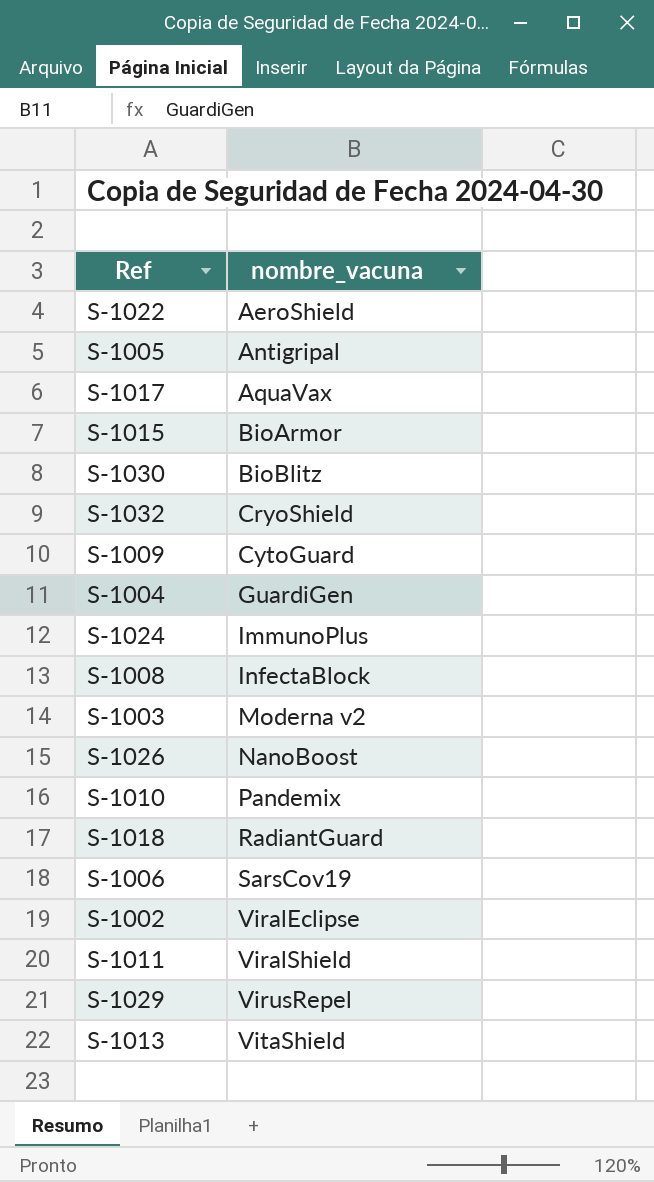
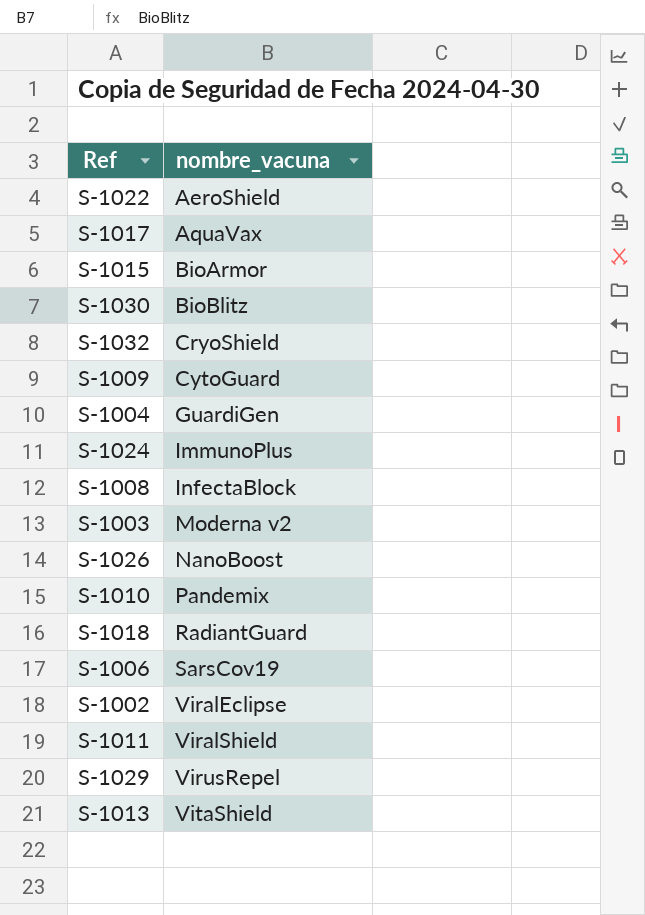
row S-1005: Antigripal -> none

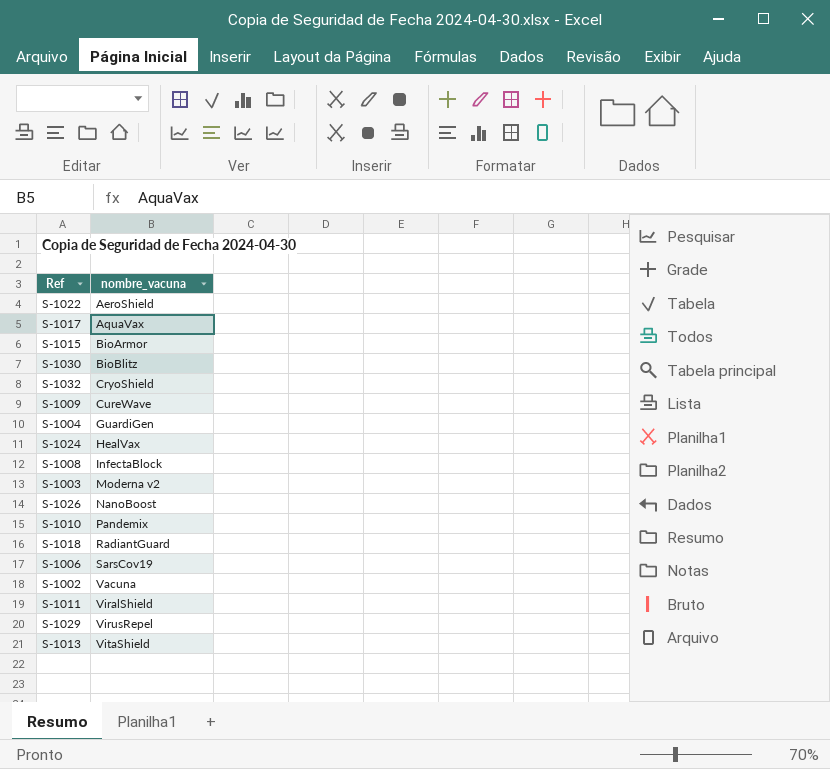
S-1009 | nombre_vacuna: CytoGuard -> CureWave
S-1024 | nombre_vacuna: ImmunoPlus -> HealVax
S-1002 | nombre_vacuna: ViralEclipse -> Vacuna

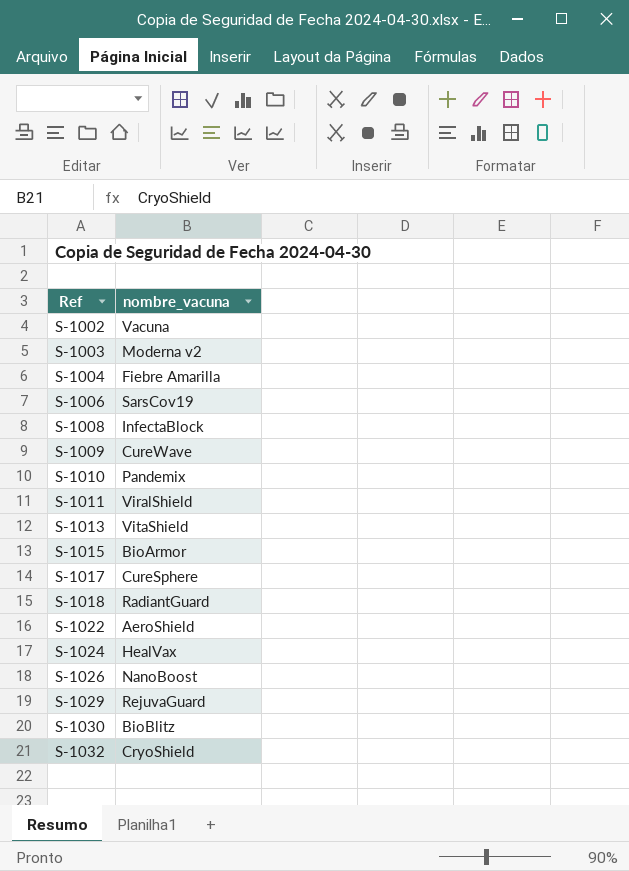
row order: nombre_vacuna ascending -> Ref ascending
S-1004 | nombre_vacuna: GuardiGen -> Fiebre Amarilla
S-1017 | nombre_vacuna: AquaVax -> CureSphere
S-1029 | nombre_vacuna: VirusRepel -> RejuvaGuard

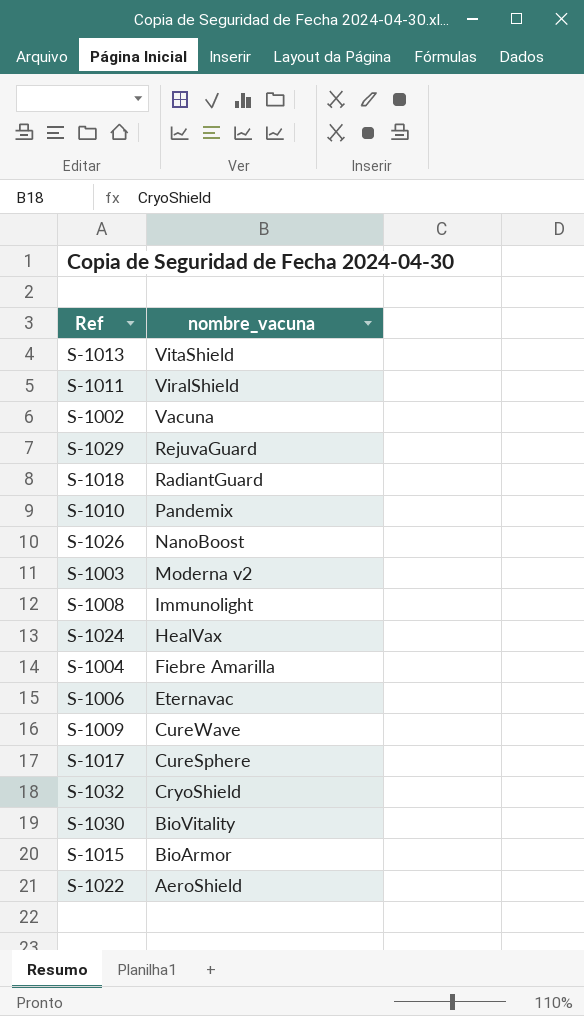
row order: Ref ascending -> nombre_vacuna descending
S-1008 | nombre_vacuna: InfectaBlock -> Immunolight
S-1006 | nombre_vacuna: SarsCov19 -> Eternavac
S-1030 | nombre_vacuna: BioBlitz -> BioVitality

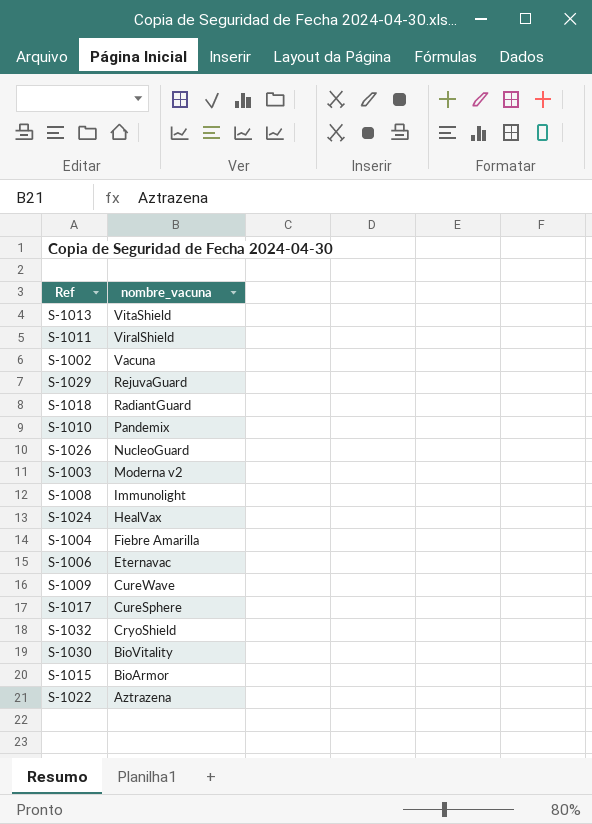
S-1026 | nombre_vacuna: NanoBoost -> NucleoGuard
S-1022 | nombre_vacuna: AeroShield -> Aztrazena

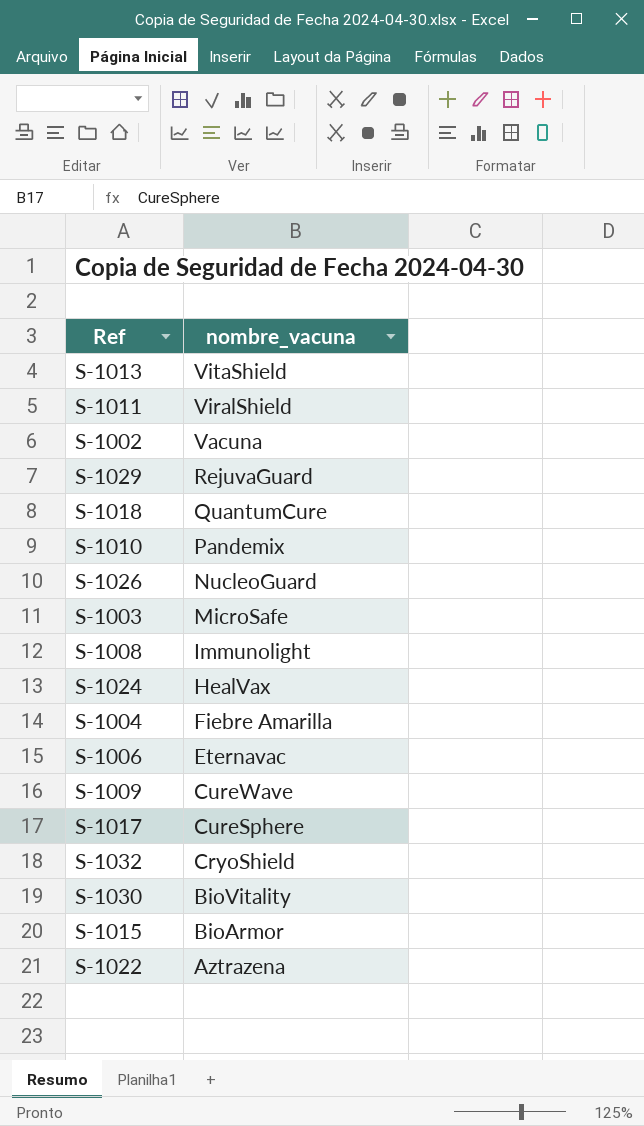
S-1018 | nombre_vacuna: RadiantGuard -> QuantumCure
S-1003 | nombre_vacuna: Moderna v2 -> MicroSafe

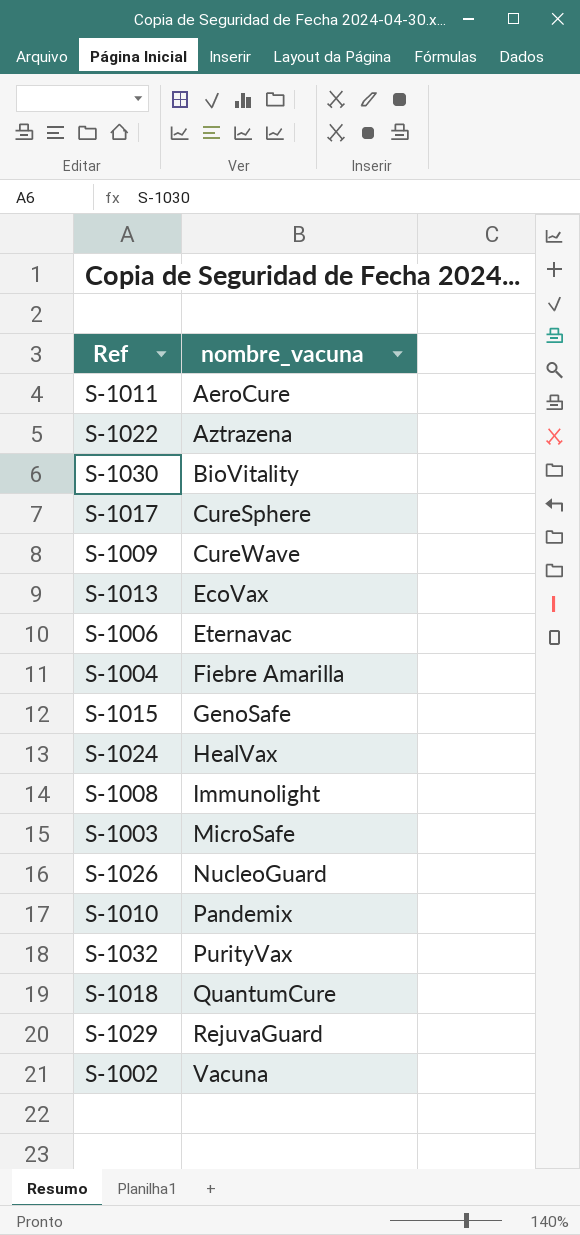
row order: nombre_vacuna descending -> nombre_vacuna ascending
S-1011 | nombre_vacuna: ViralShield -> AeroCure
S-1013 | nombre_vacuna: VitaShield -> EcoVax
S-1015 | nombre_vacuna: BioArmor -> GenoSafe
S-1032 | nombre_vacuna: CryoShield -> PurityVax

